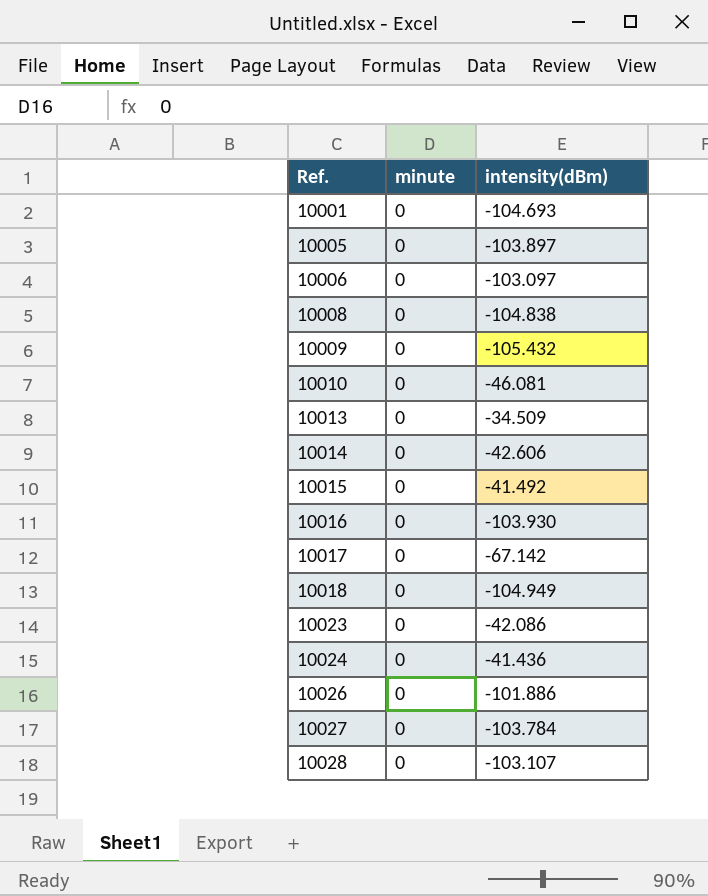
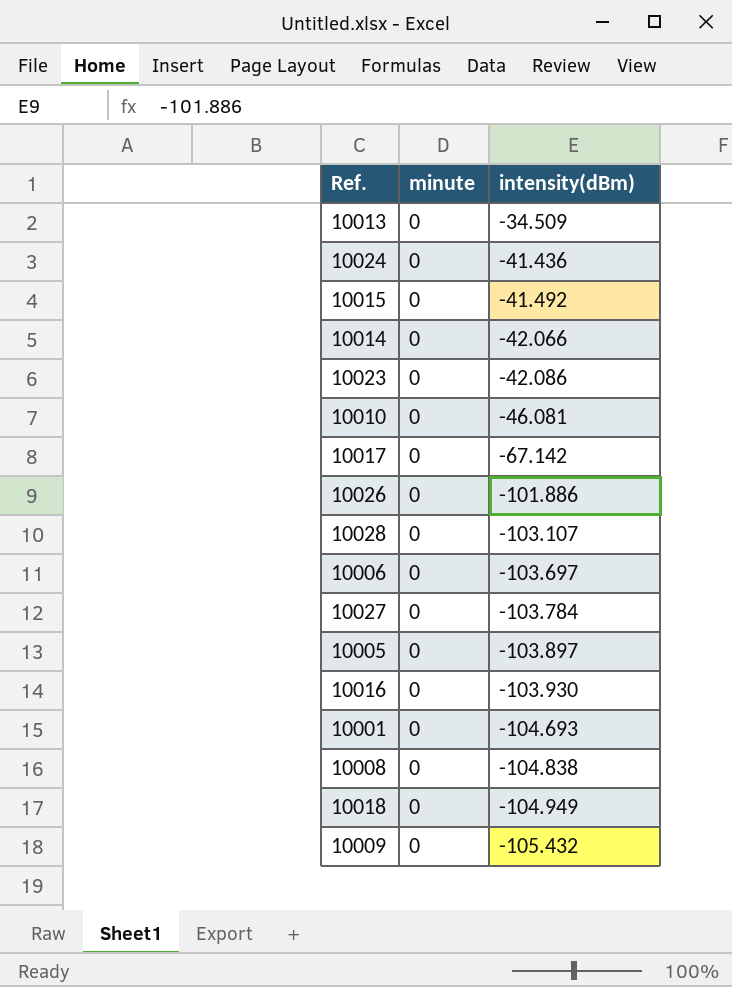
row order: Ref. ascending -> intensity(dBm) descending
10014 | intensity(dBm): -42.606 -> -42.066
10006 | intensity(dBm): -103.097 -> -103.697

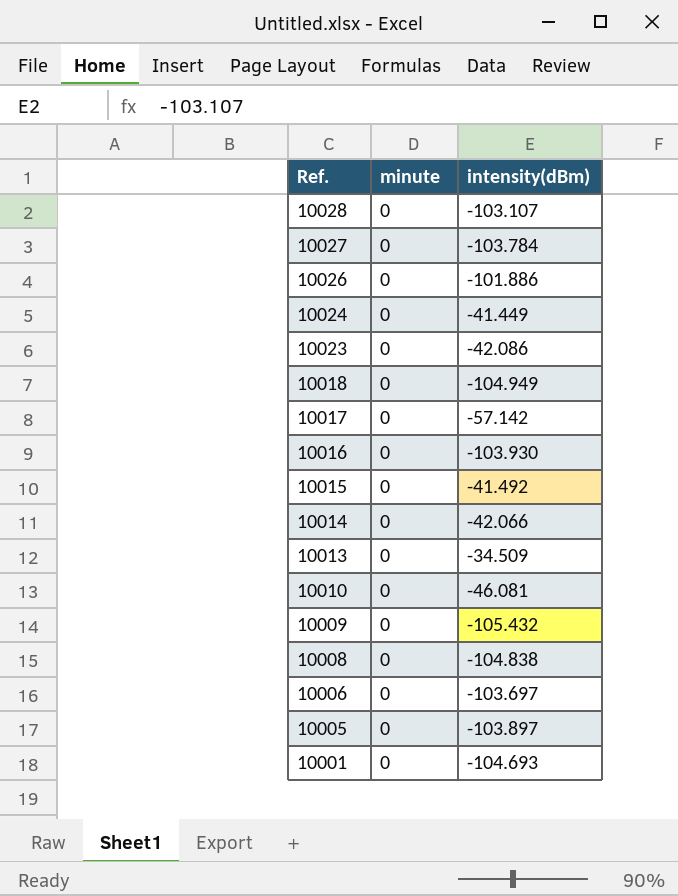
row order: intensity(dBm) descending -> Ref. descending
10024 | intensity(dBm): -41.436 -> -41.449
10017 | intensity(dBm): -67.142 -> -57.142

